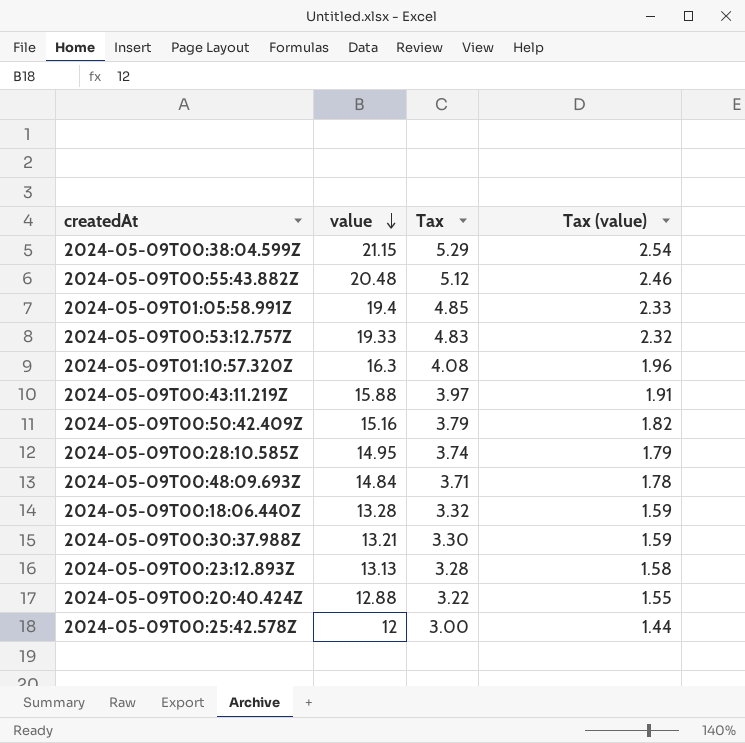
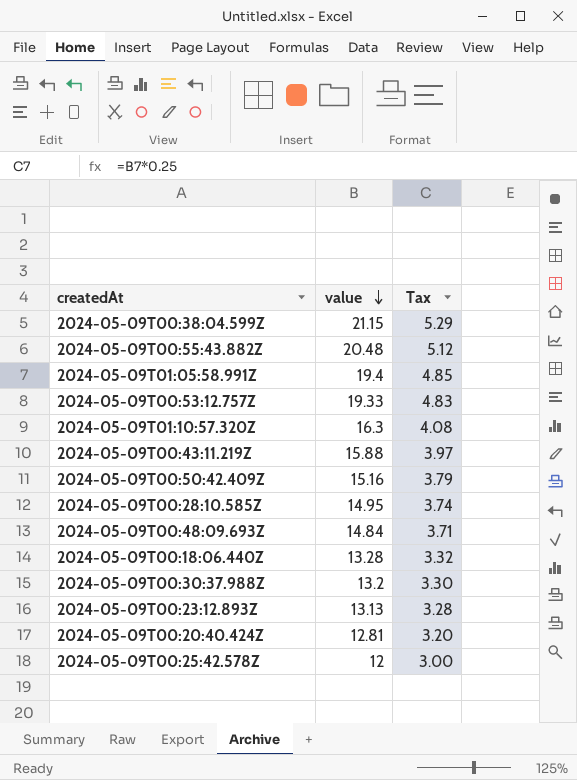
column Tax (value) | formula: [value] * 0.12 -> none
2024-05-09T00:30:37.988Z | value: 13.21 -> 13.2
2024-05-09T00:20:40.424Z | value: 12.88 -> 12.81
2024-05-09T00:20:40.424Z | Tax: 3.22 -> 3.20

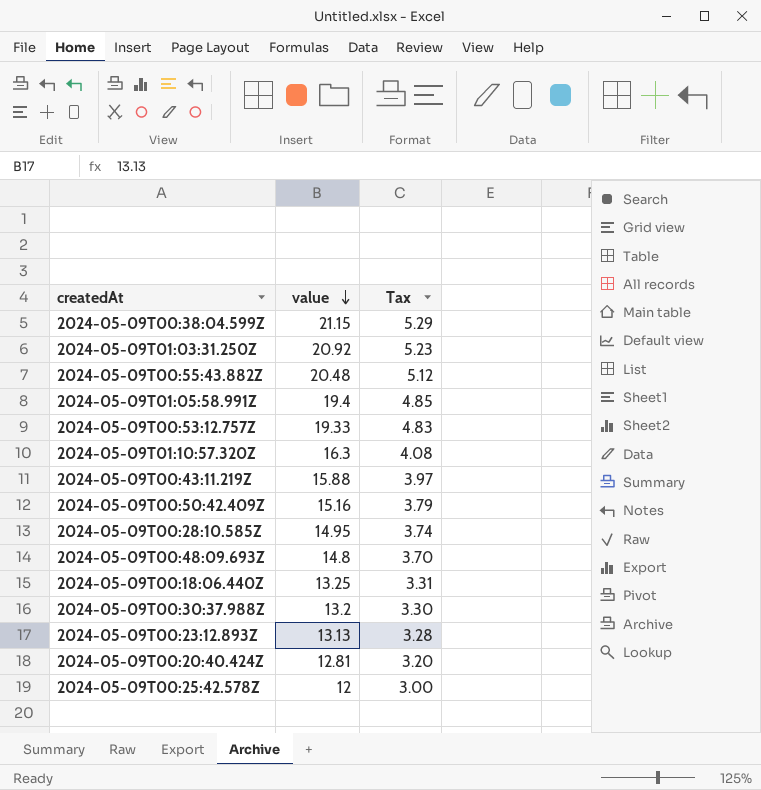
row 2024-05-09T01:03:31.250Z: none -> 20.92 | 5.23
2024-05-09T00:48:09.693Z | value: 14.84 -> 14.8
2024-05-09T00:48:09.693Z | Tax: 3.71 -> 3.70
2024-05-09T00:18:06.440Z | value: 13.28 -> 13.25
2024-05-09T00:18:06.440Z | Tax: 3.32 -> 3.31

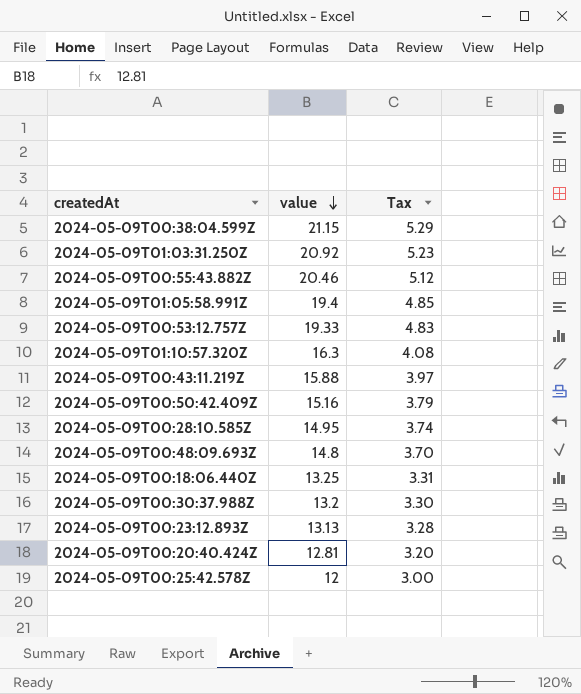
2024-05-09T00:55:43.882Z | value: 20.48 -> 20.46

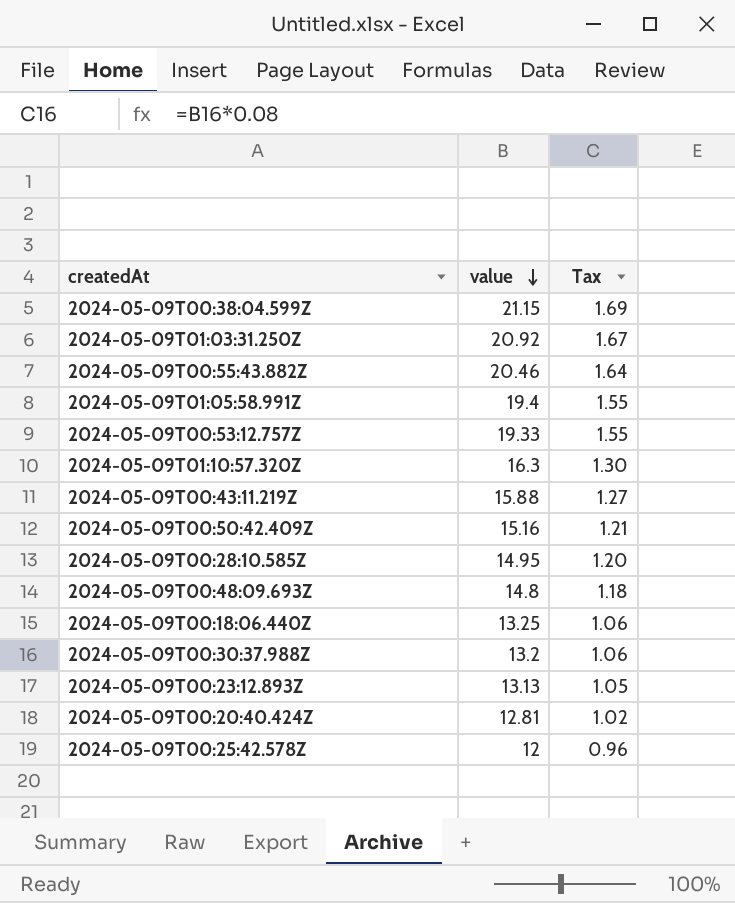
column Tax | formula: [value] * 0.25 -> [value] * 0.08

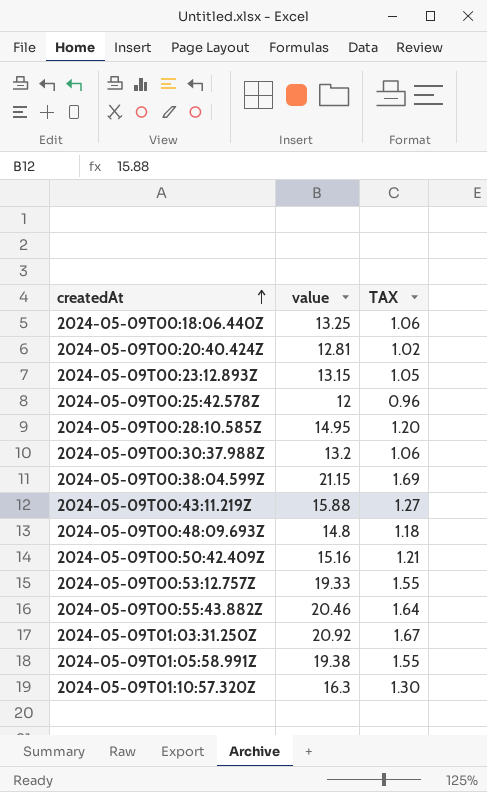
row order: value descending -> createdAt ascending
column name: Tax -> TAX
2024-05-09T00:23:12.893Z | value: 13.13 -> 13.15
2024-05-09T01:05:58.991Z | value: 19.4 -> 19.38

